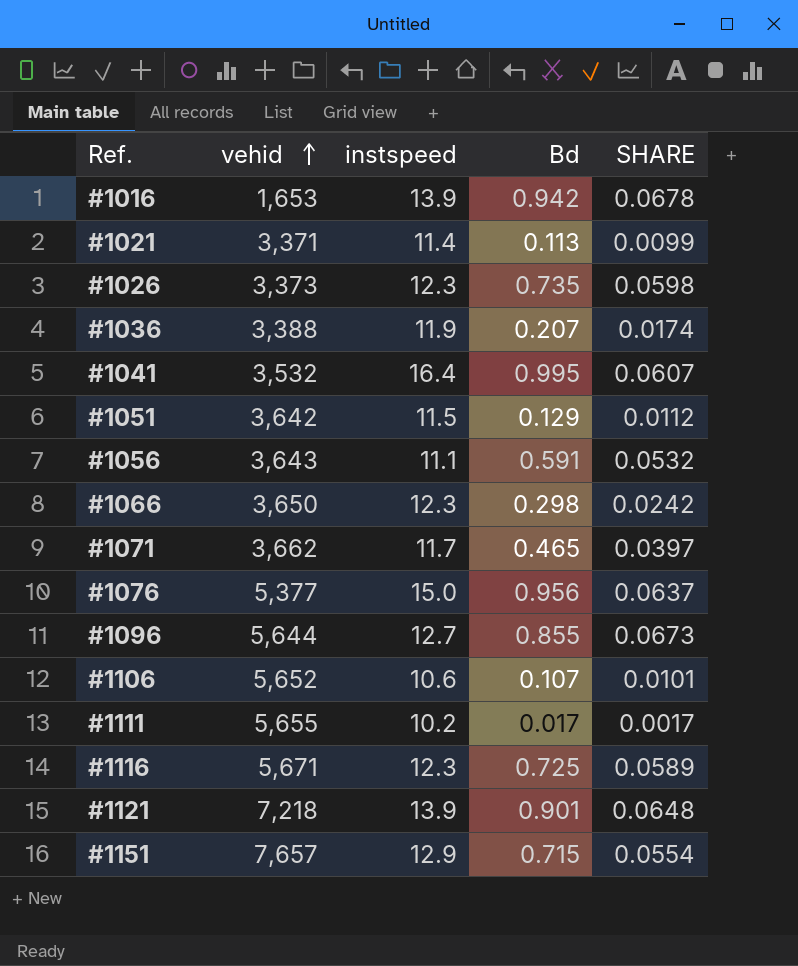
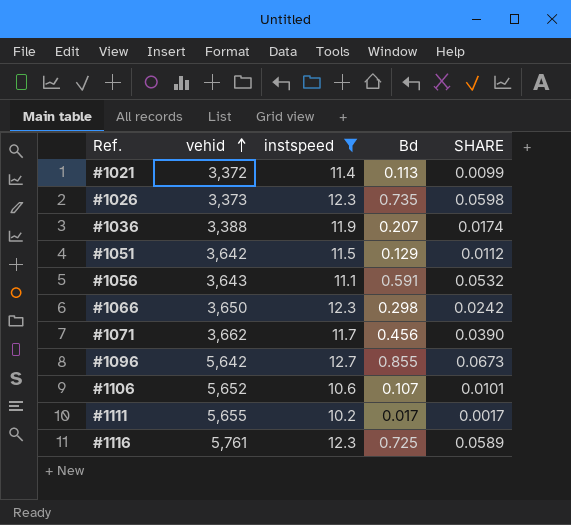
filter: none -> instspeed <= 12.7
#1021 | vehid: 3,371 -> 3,372
#1071 | Bd: 0.465 -> 0.456
#1071 | SHARE: 0.0397 -> 0.0390
#1096 | vehid: 5,644 -> 5,642
#1116 | vehid: 5,671 -> 5,761

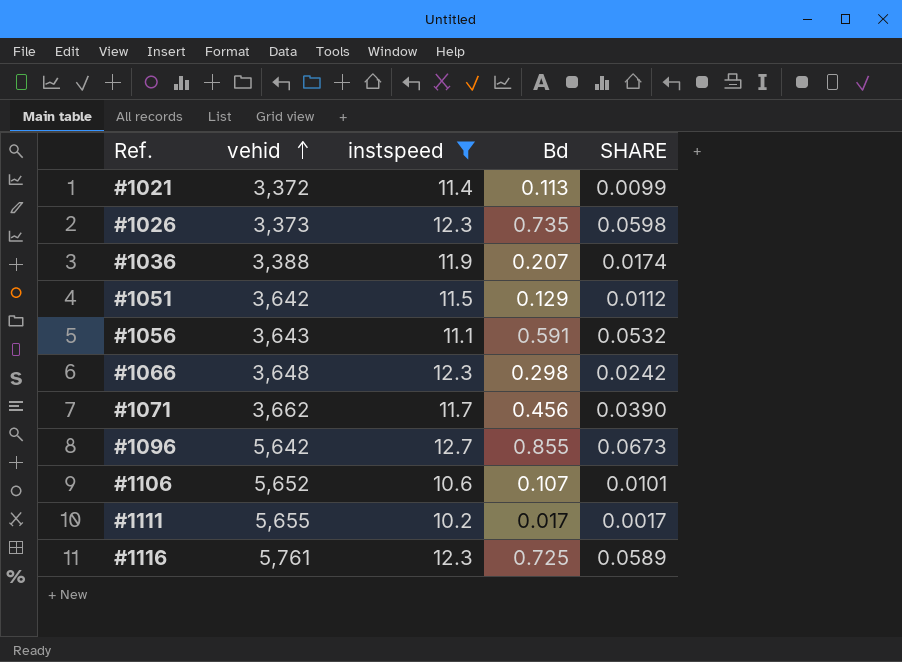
#1066 | vehid: 3,650 -> 3,648

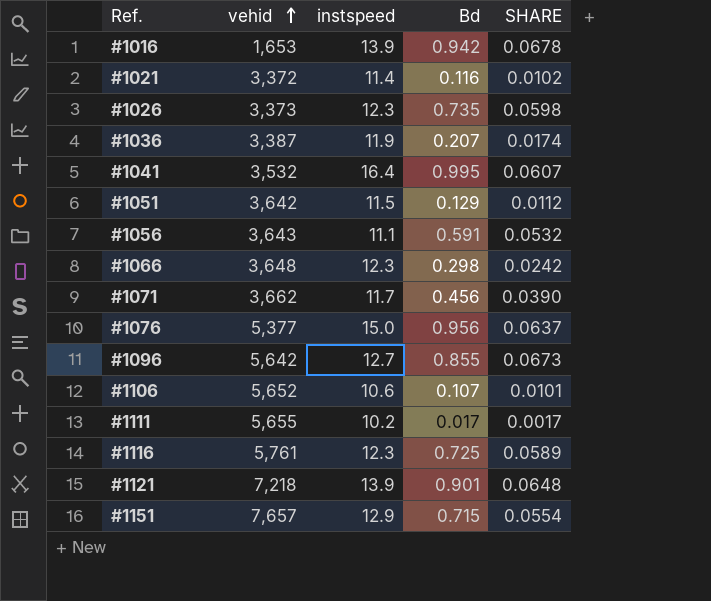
filter: instspeed <= 12.7 -> none
#1021 | Bd: 0.113 -> 0.116
#1021 | SHARE: 0.0099 -> 0.0102
#1036 | vehid: 3,388 -> 3,387

